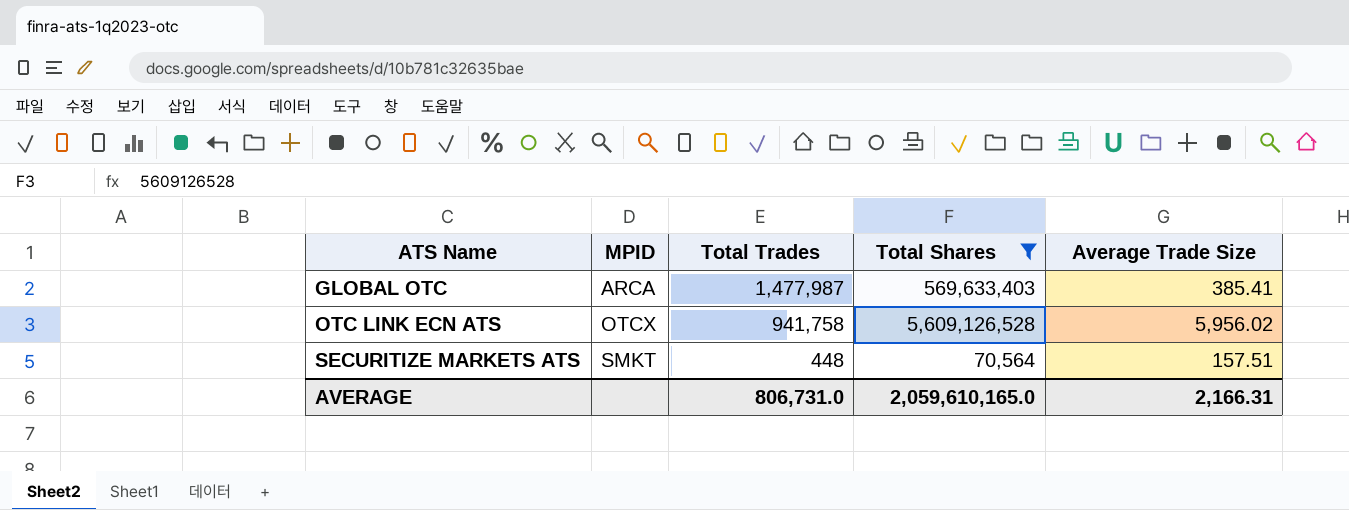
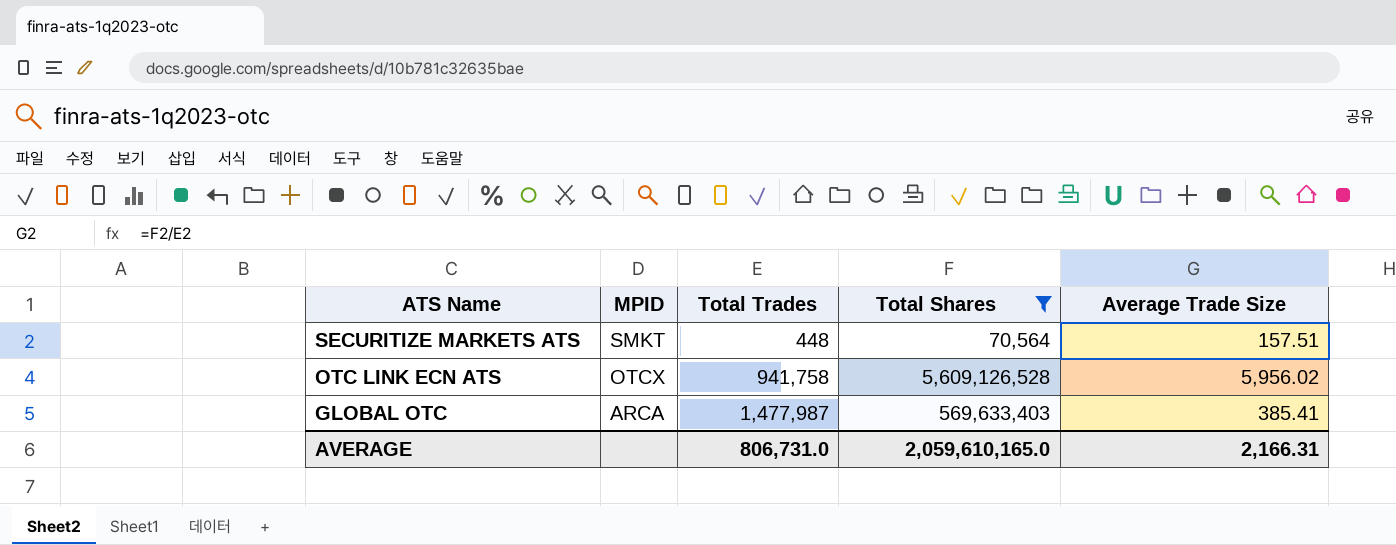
row order: ATS Name ascending -> ATS Name descending

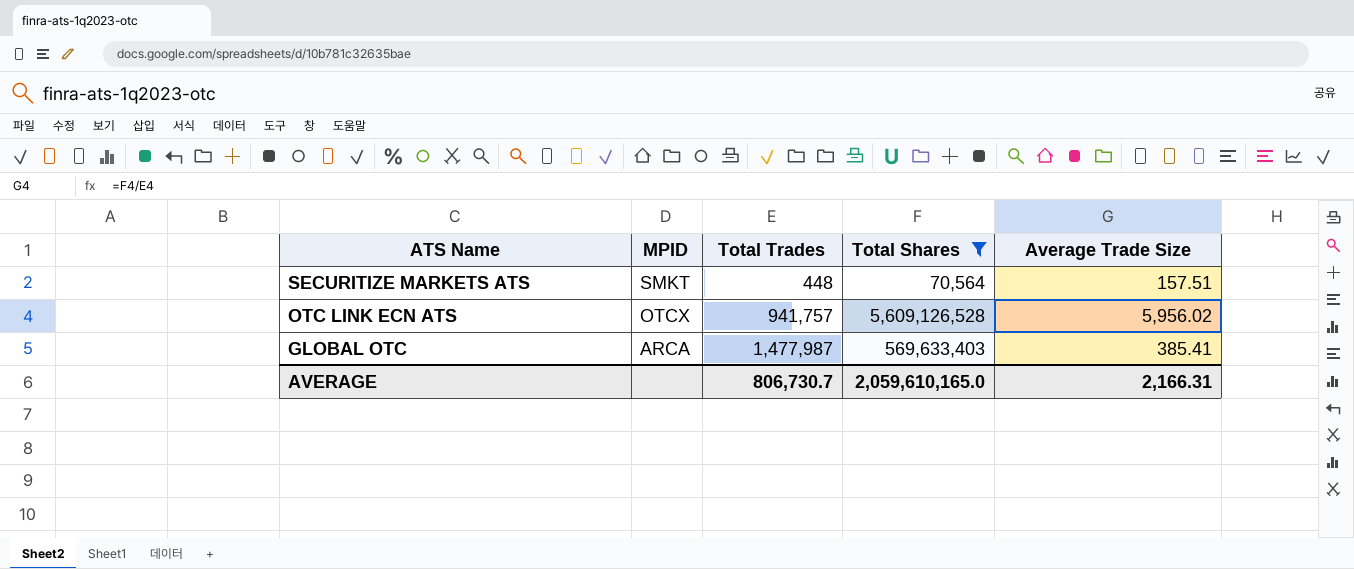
OTC LINK ECN ATS | Total Trades: 941,758 -> 941,757
AVERAGE | Total Trades: 806,731.0 -> 806,730.7

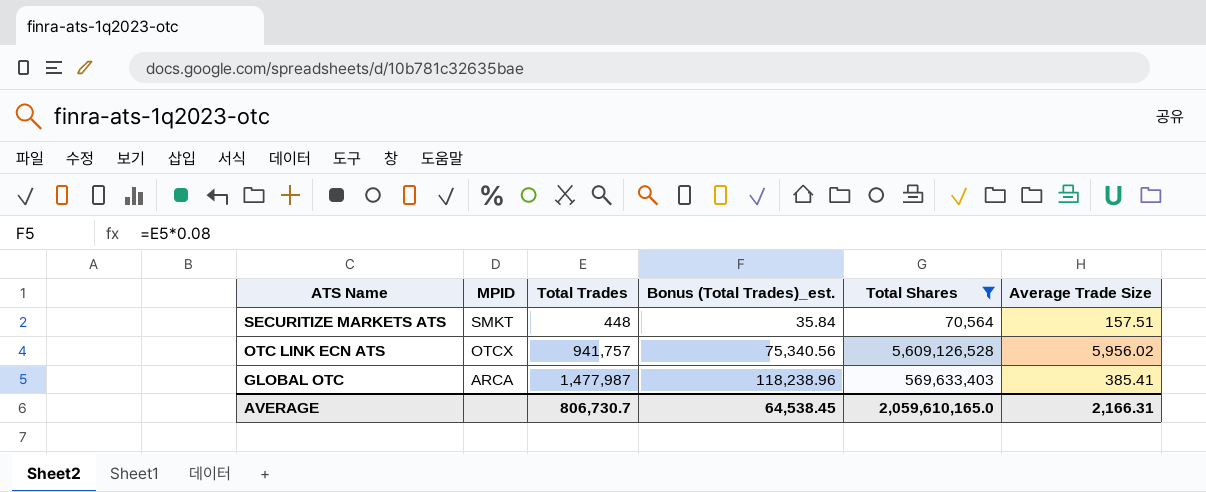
column Bonus (Total Trades)_est. | formula: none -> [Total Trades] * 0.08

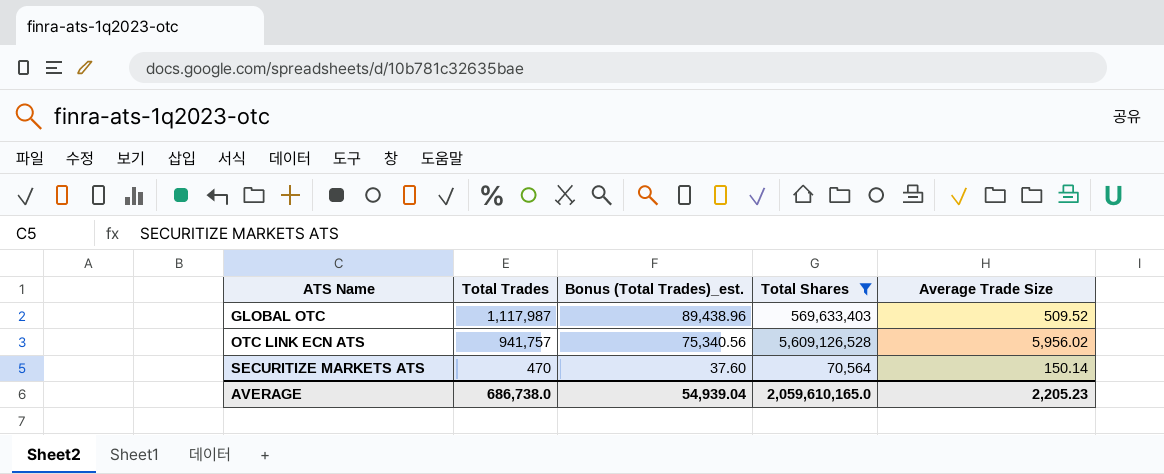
row order: ATS Name descending -> ATS Name ascending
column MPID | position: 2 -> none
GLOBAL OTC | Total Trades: 1,477,987 -> 1,117,987
GLOBAL OTC | Bonus (Total Trades)_est.: 118,238.96 -> 89,438.96
GLOBAL OTC | Average Trade Size: 385.41 -> 509.52
SECURITIZE MARKETS ATS | Total Trades: 448 -> 470
SECURITIZE MARKETS ATS | Bonus (Total Trades)_est.: 35.84 -> 37.60
SECURITIZE MARKETS ATS | Average Trade Size: 157.51 -> 150.14
AVERAGE | Total Trades: 806,730.7 -> 686,738.0
AVERAGE | Bonus (Total Trades)_est.: 64,538.45 -> 54,939.04
AVERAGE | Average Trade Size: 2,166.31 -> 2,205.23

